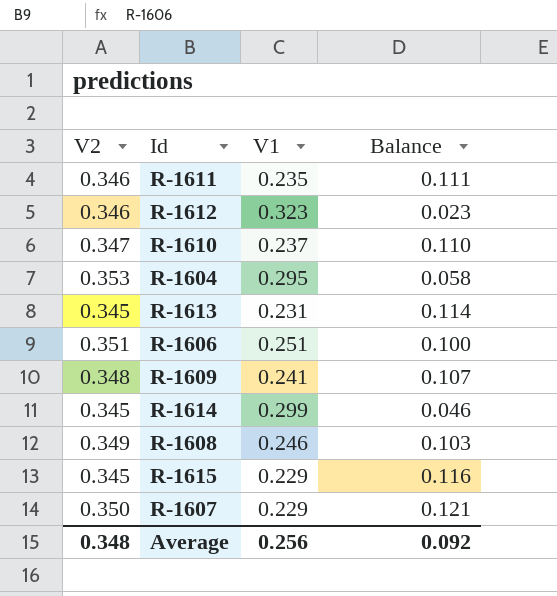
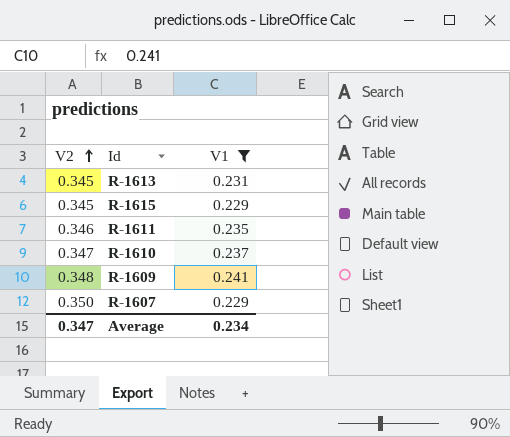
filter: none -> V1 <= 0.241
row order: none -> V2 ascending
column Balance | formula: [V2] - [V1] -> none
Average | V2: 0.348 -> 0.347
Average | V1: 0.256 -> 0.234

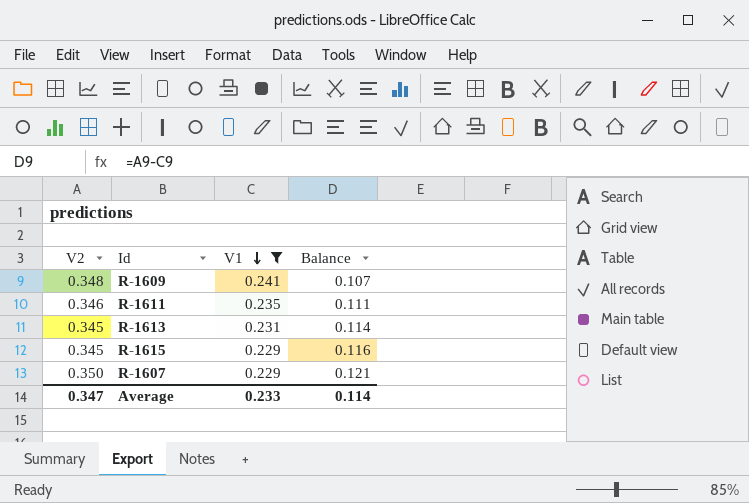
row order: V2 ascending -> V1 descending
column Balance | formula: none -> [V2] - [V1]
row R-1610: 0.347 | 0.237 -> none
Average | V1: 0.234 -> 0.233

